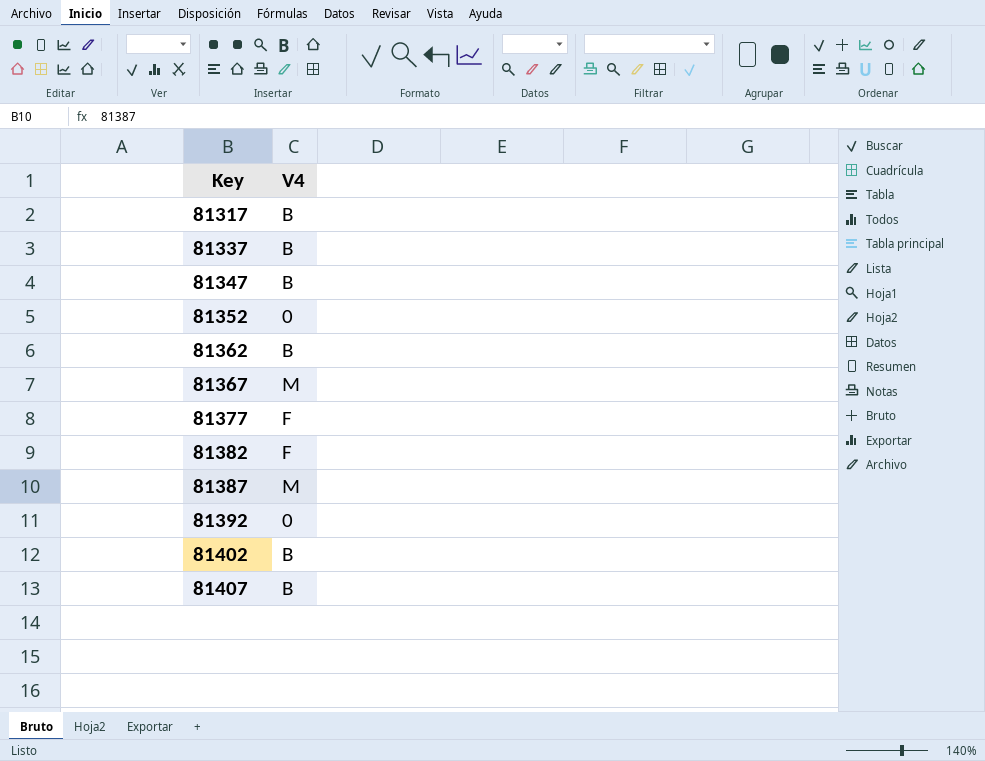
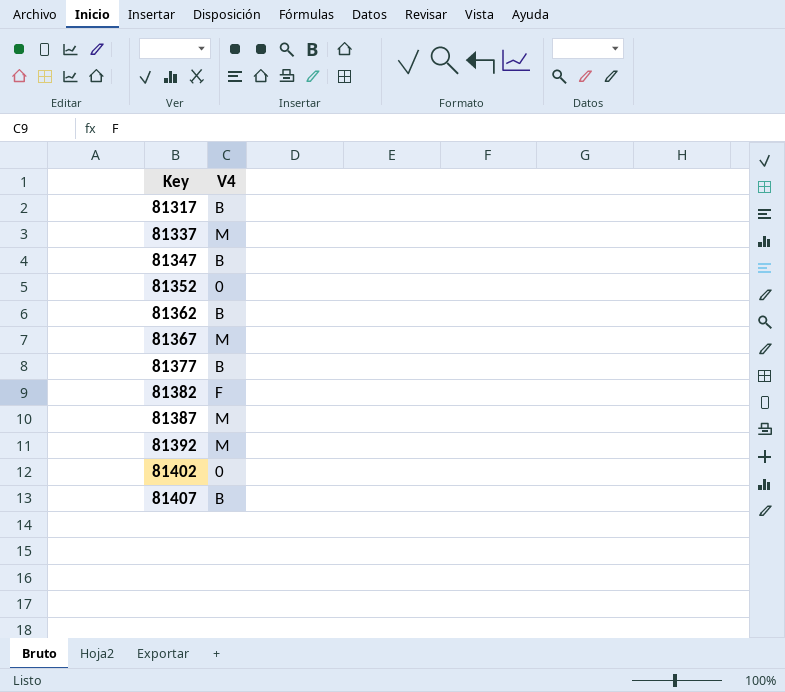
81337 | V4: B -> M
81377 | V4: F -> B
81392 | V4: 0 -> M
81402 | V4: B -> 0

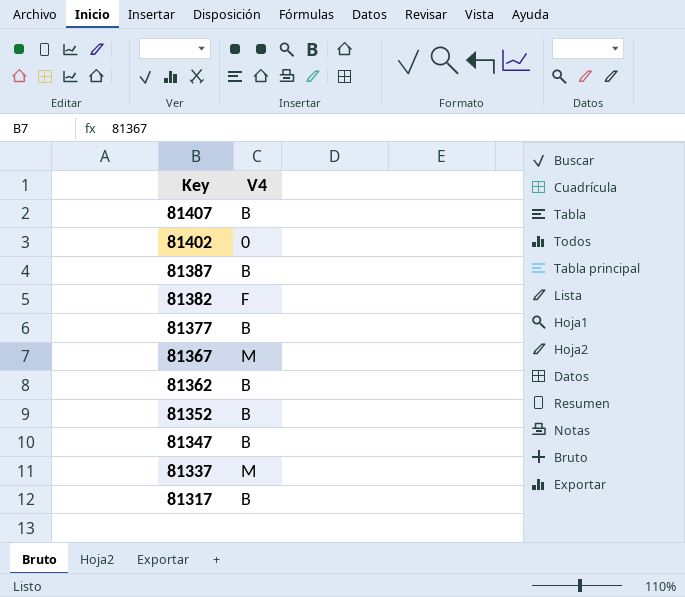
row order: Key ascending -> Key descending
row 81392: M -> none
81387 | V4: M -> B
81352 | V4: 0 -> B

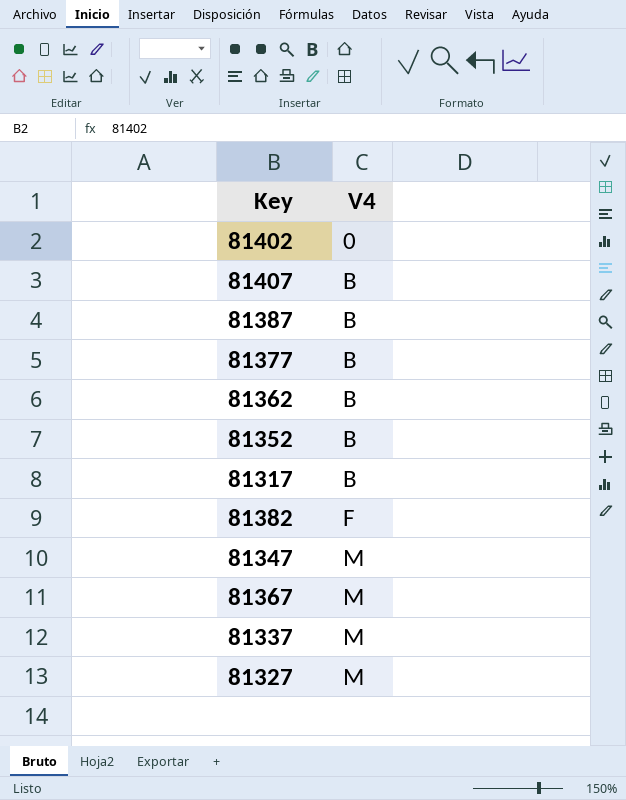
row order: Key descending -> V4 ascending
81347 | V4: B -> M
row 81327: none -> M

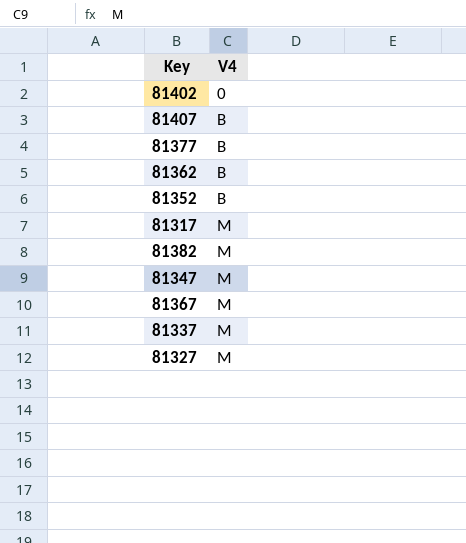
row 81387: B -> none
81317 | V4: B -> M
81382 | V4: F -> M

